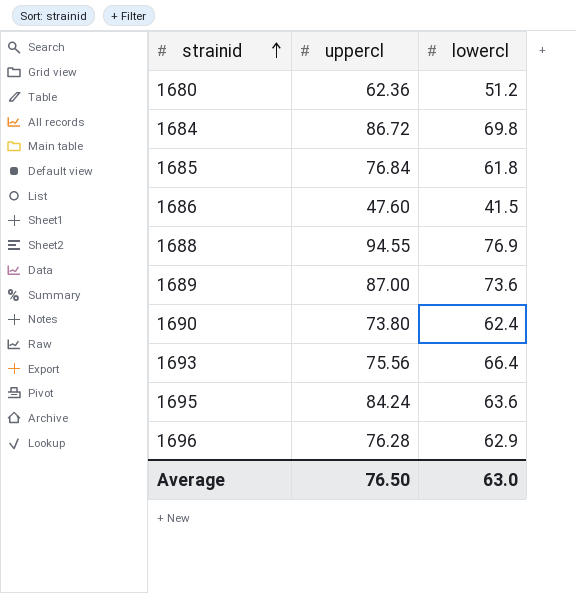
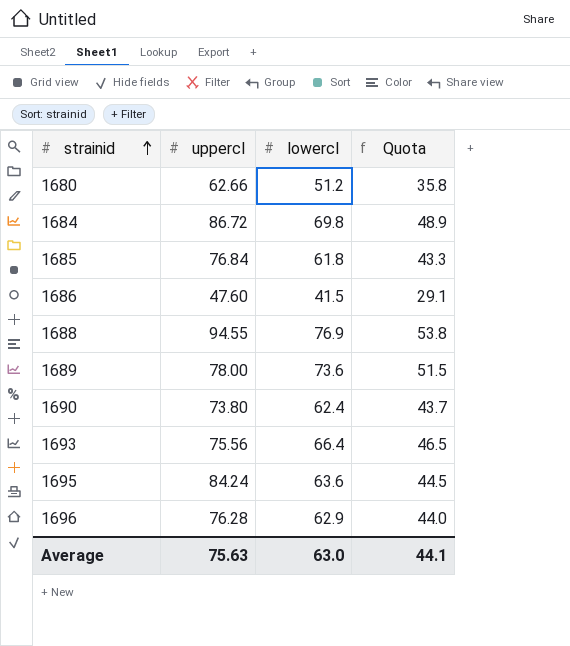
column Quota | formula: none -> [lowercl] * 0.7
1680 | uppercl: 62.36 -> 62.66
1689 | uppercl: 87.00 -> 78.00
Average | uppercl: 76.50 -> 75.63

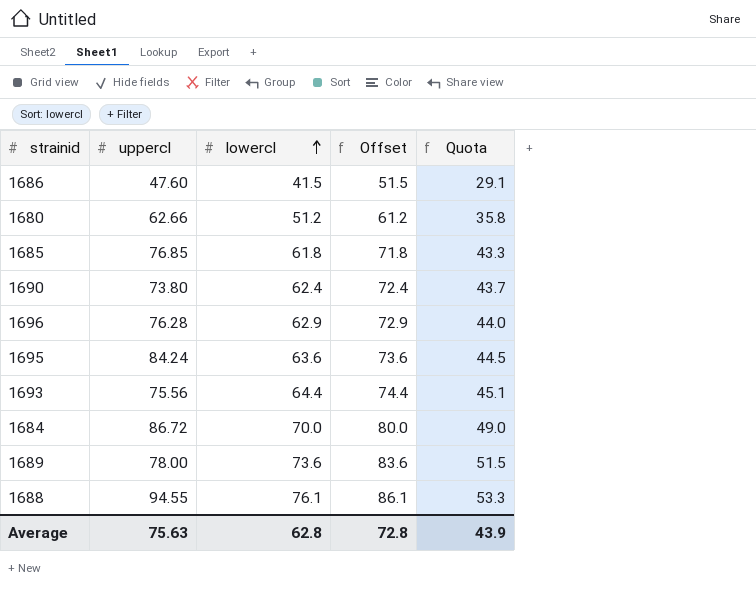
row order: strainid ascending -> lowercl ascending
column Offset | formula: none -> [lowercl] + 10
1685 | uppercl: 76.84 -> 76.85
1693 | lowercl: 66.4 -> 64.4
1693 | Quota: 46.5 -> 45.1
1684 | lowercl: 69.8 -> 70.0
1684 | Quota: 48.9 -> 49.0
1688 | lowercl: 76.9 -> 76.1
1688 | Quota: 53.8 -> 53.3
Average | lowercl: 63.0 -> 62.8
Average | Quota: 44.1 -> 43.9

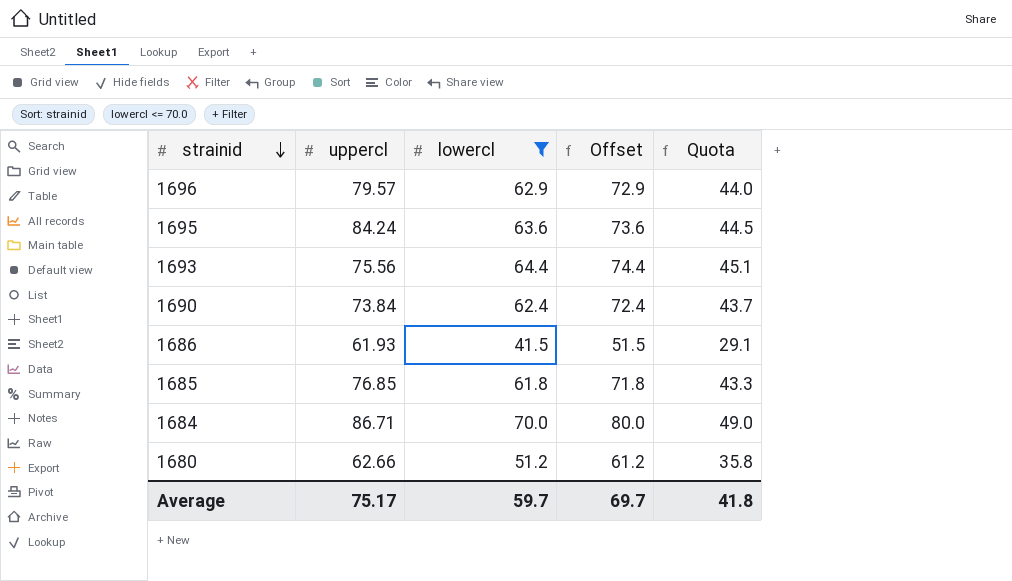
filter: none -> lowercl <= 70.0
row order: lowercl ascending -> strainid descending
1696 | uppercl: 76.28 -> 79.57
1690 | uppercl: 73.80 -> 73.84
1686 | uppercl: 47.60 -> 61.93
1684 | uppercl: 86.72 -> 86.71
Average | uppercl: 75.63 -> 75.17
Average | lowercl: 62.8 -> 59.7
Average | Offset: 72.8 -> 69.7
Average | Quota: 43.9 -> 41.8

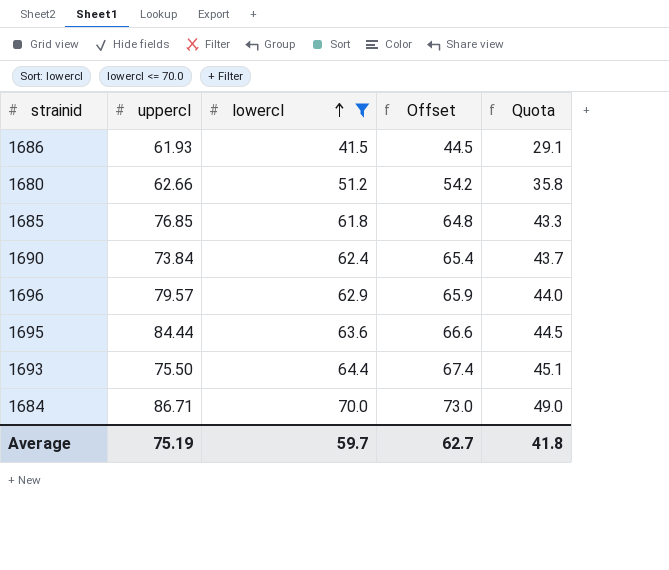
row order: strainid descending -> lowercl ascending
column Offset | formula: [lowercl] + 10 -> [lowercl] + 3
1695 | uppercl: 84.24 -> 84.44
1693 | uppercl: 75.56 -> 75.50
Average | uppercl: 75.17 -> 75.19
Average | Offset: 69.7 -> 62.7

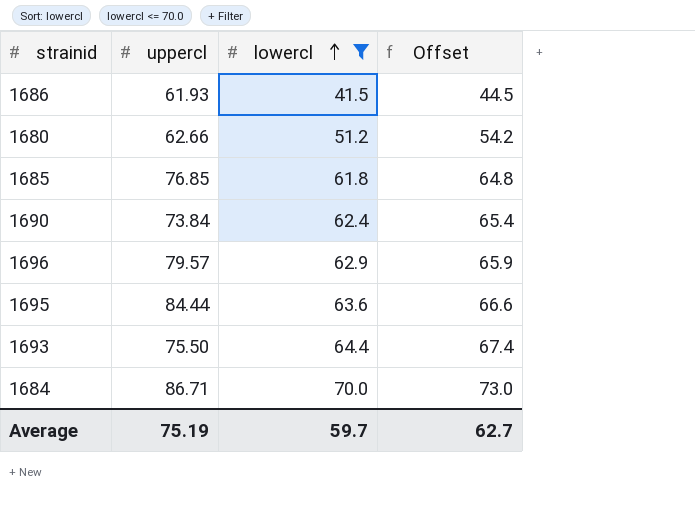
column Quota | formula: [lowercl] * 0.7 -> none

